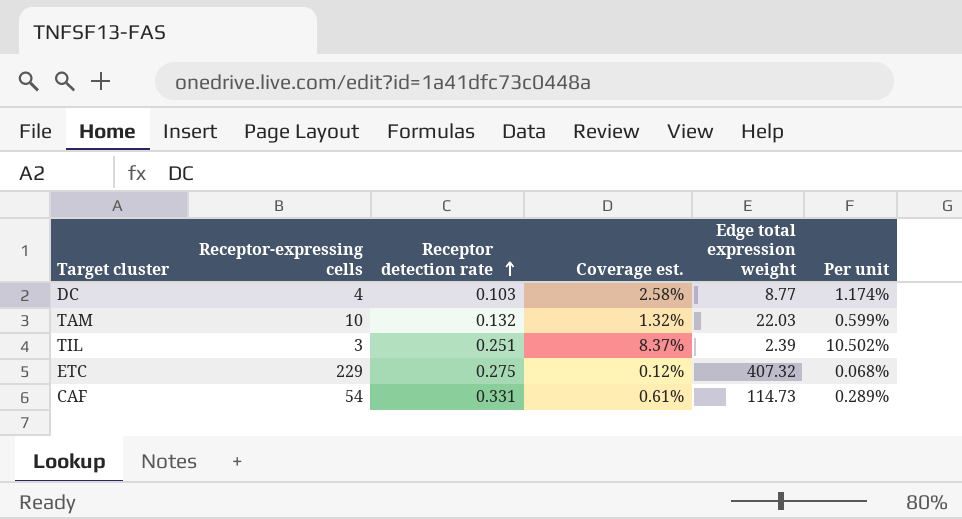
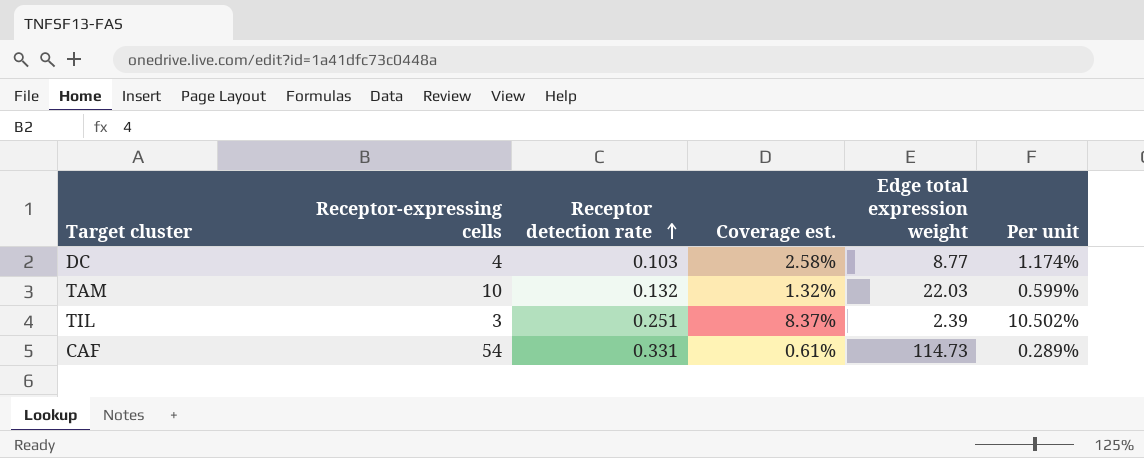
row ETC: 229 | 0.275 | 0.12% | 407.32 | 0.068% -> none

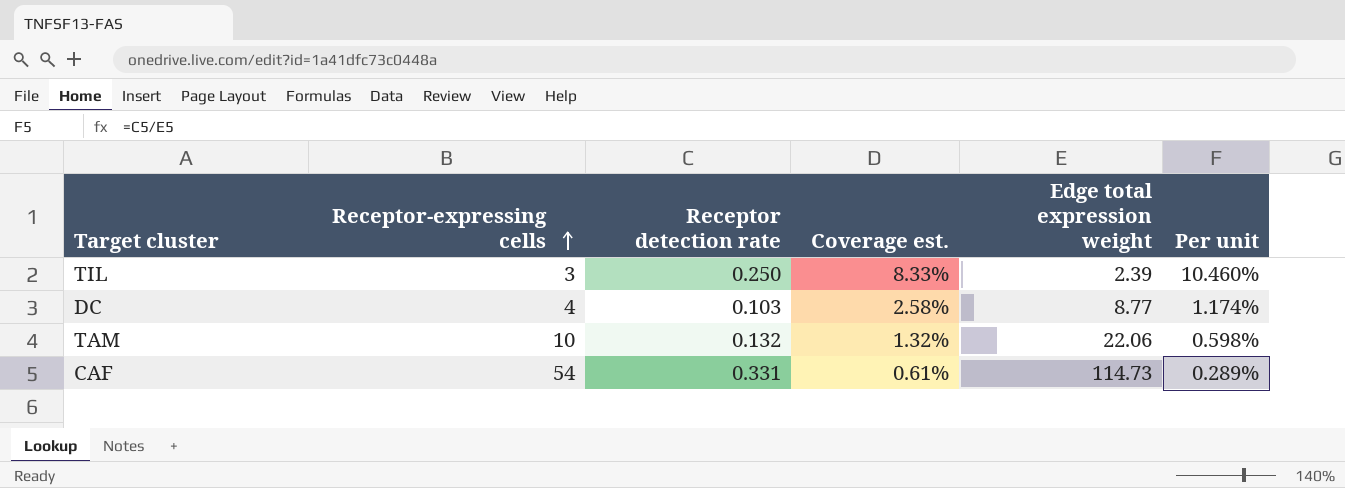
row order: Receptor detection rate ascending -> Receptor-expressing cells ascending
TIL | Receptor detection rate: 0.251 -> 0.250
TIL | Coverage est.: 8.37% -> 8.33%
TIL | Per unit: 10.502% -> 10.460%
TAM | Edge total expression weight: 22.03 -> 22.06
TAM | Per unit: 0.599% -> 0.598%

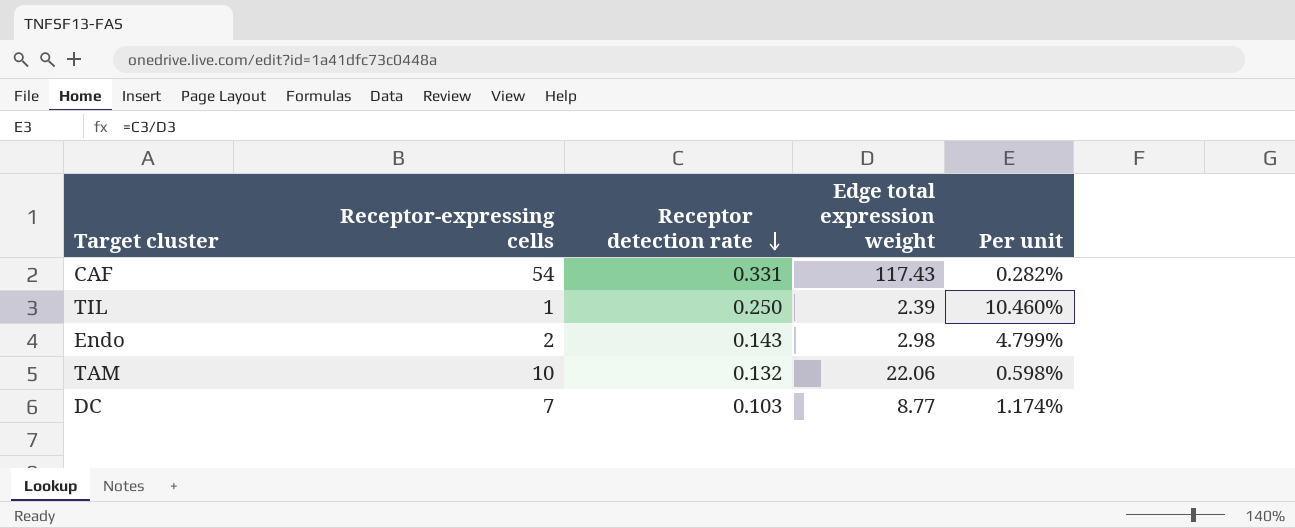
row order: Receptor-expressing cells ascending -> Receptor detection rate descending
column Coverage est. | formula: [Receptor detection rate] / [Receptor-expressing cells] -> none
CAF | Edge total expression weight: 114.73 -> 117.43
CAF | Per unit: 0.289% -> 0.282%
TIL | Receptor-expressing cells: 3 -> 1
row Endo: none -> 2 | 0.143 | 2.98 | 4.799%
DC | Receptor-expressing cells: 4 -> 7

